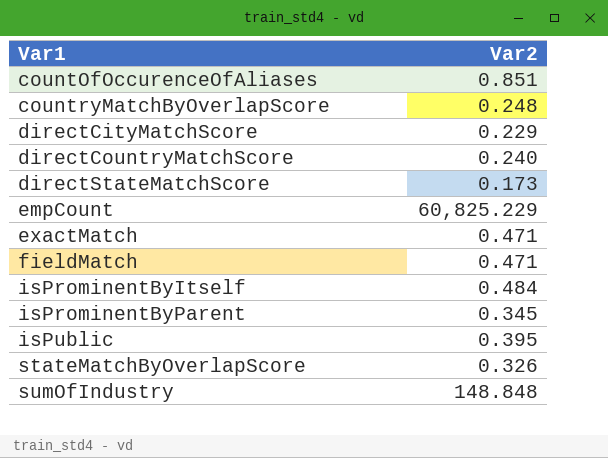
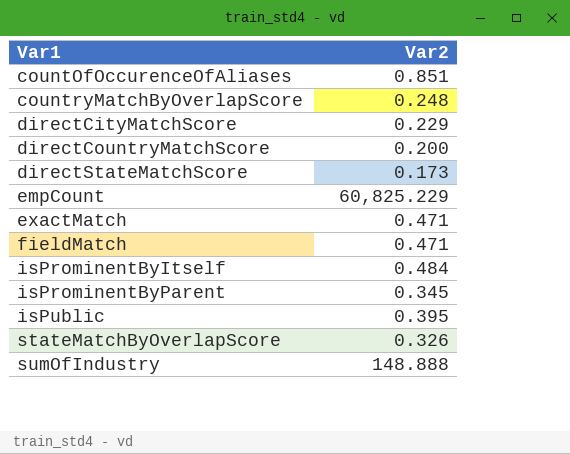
directCountryMatchScore | Var2: 0.240 -> 0.200
sumOfIndustry | Var2: 148.848 -> 148.888

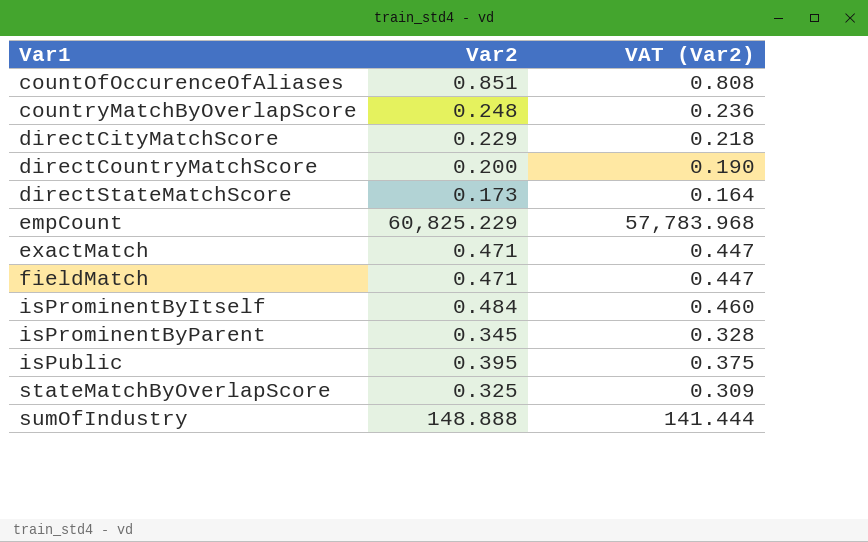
column VAT (Var2) | formula: none -> [Var2] * 0.95
stateMatchByOverlapScore | Var2: 0.326 -> 0.325

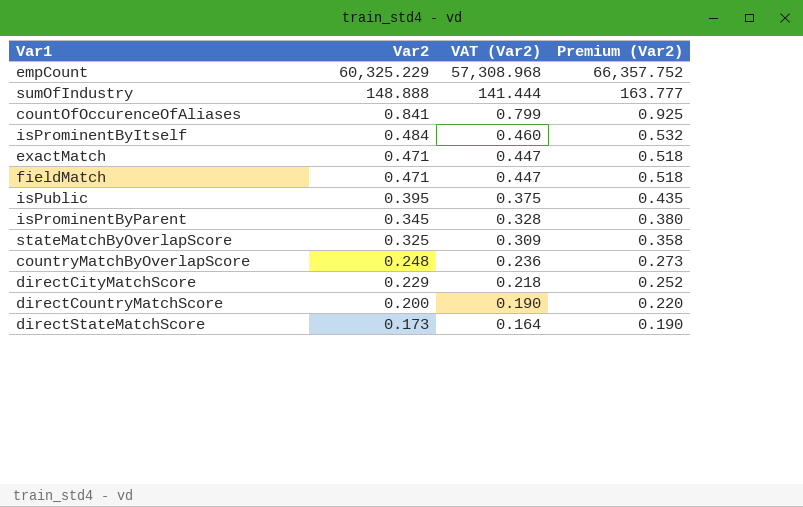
row order: Var1 ascending -> Var2 descending
column Premium (Var2) | formula: none -> [Var2] * 1.1
empCount | Var2: 60,825.229 -> 60,325.229
empCount | VAT (Var2): 57,783.968 -> 57,308.968
countOfOccurenceOfAliases | Var2: 0.851 -> 0.841
countOfOccurenceOfAliases | VAT (Var2): 0.808 -> 0.799

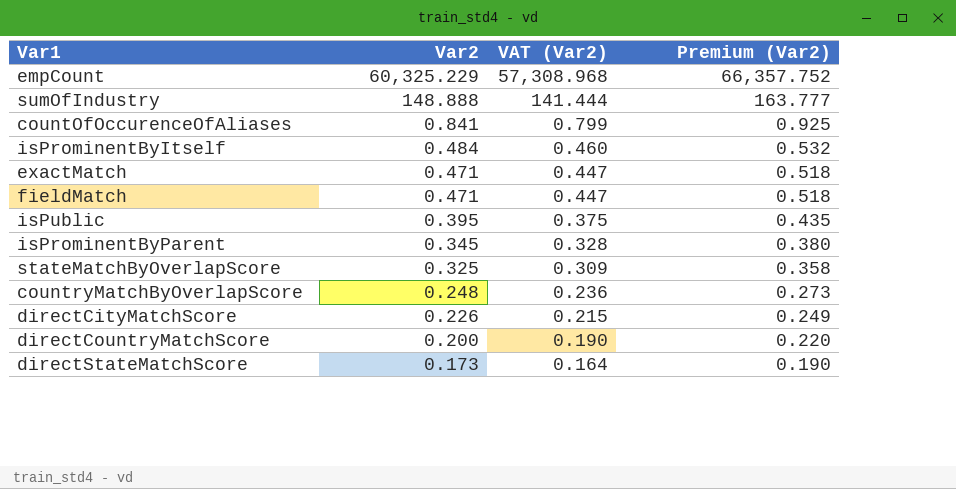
directCityMatchScore | Var2: 0.229 -> 0.226
directCityMatchScore | VAT (Var2): 0.218 -> 0.215
directCityMatchScore | Premium (Var2): 0.252 -> 0.249

